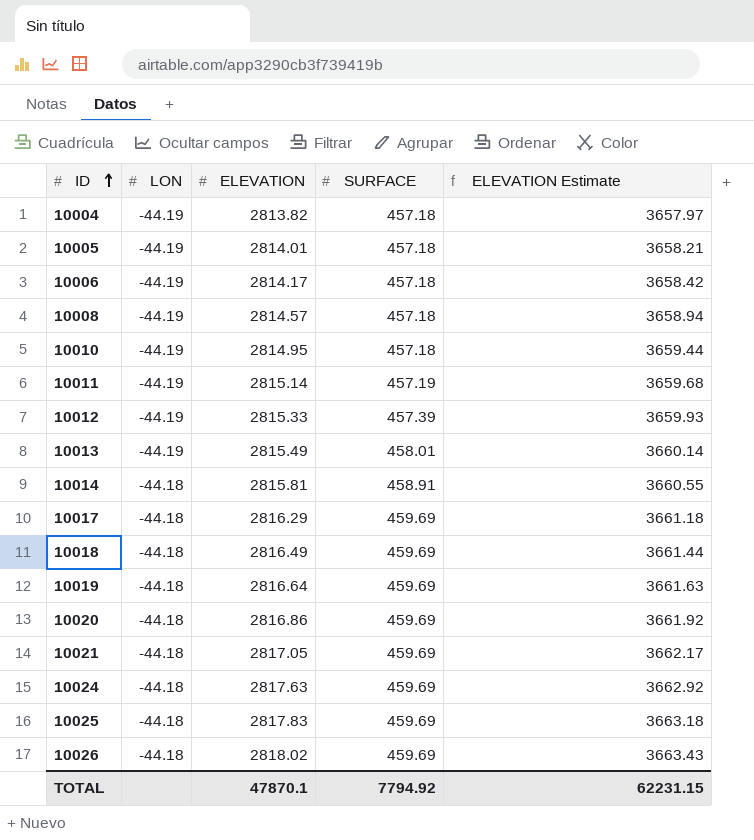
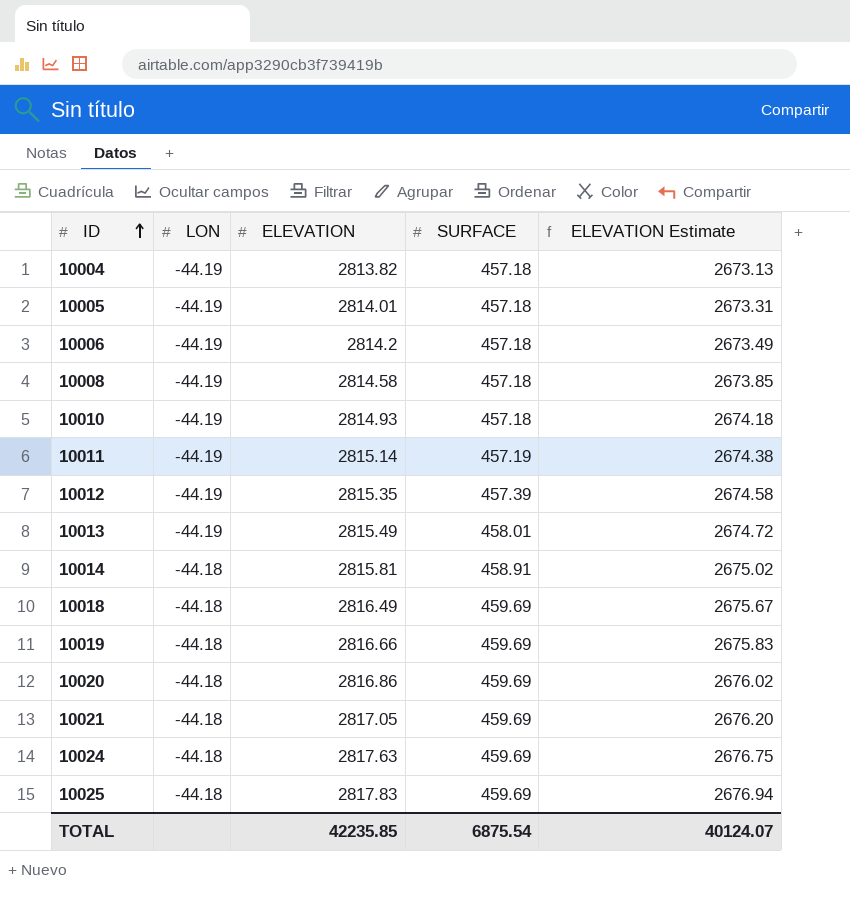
column ELEVATION Estimate | formula: [ELEVATION] * 1.3 -> [ELEVATION] * 0.95
row 10017: -44.18 | 2816.29 | 459.69 | 3661.18 -> none
row 10026: -44.18 | 2818.02 | 459.69 | 3663.43 -> none
10006 | ELEVATION: 2814.17 -> 2814.2
10008 | ELEVATION: 2814.57 -> 2814.58
10010 | ELEVATION: 2814.95 -> 2814.93
10012 | ELEVATION: 2815.33 -> 2815.35
10019 | ELEVATION: 2816.64 -> 2816.66
TOTAL | ELEVATION: 47870.1 -> 42235.85
TOTAL | SURFACE: 7794.92 -> 6875.54
TOTAL | ELEVATION Estimate: 62231.15 -> 40124.07

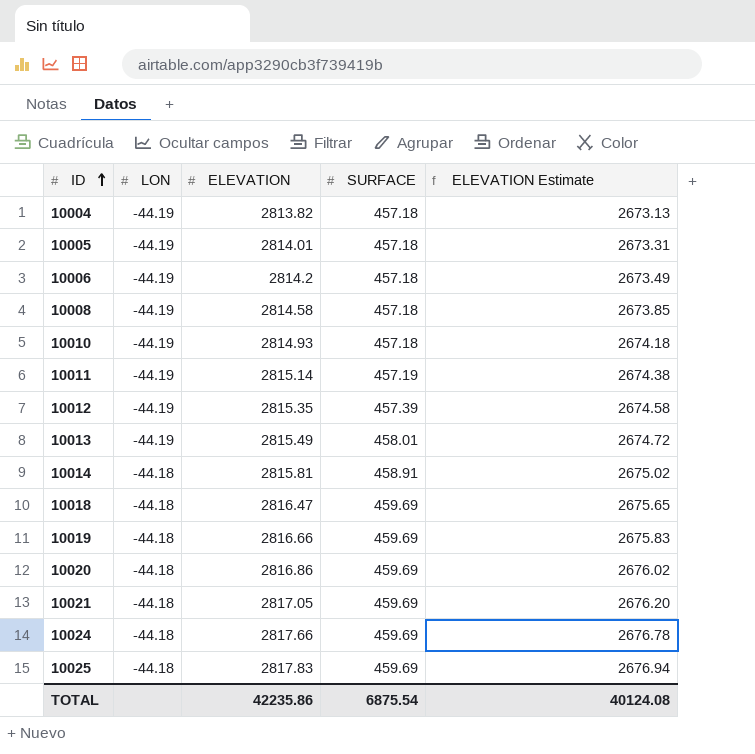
10018 | ELEVATION: 2816.49 -> 2816.47
10018 | ELEVATION Estimate: 2675.67 -> 2675.65
10024 | ELEVATION: 2817.63 -> 2817.66
10024 | ELEVATION Estimate: 2676.75 -> 2676.78
TOTAL | ELEVATION: 42235.85 -> 42235.86
TOTAL | ELEVATION Estimate: 40124.07 -> 40124.08

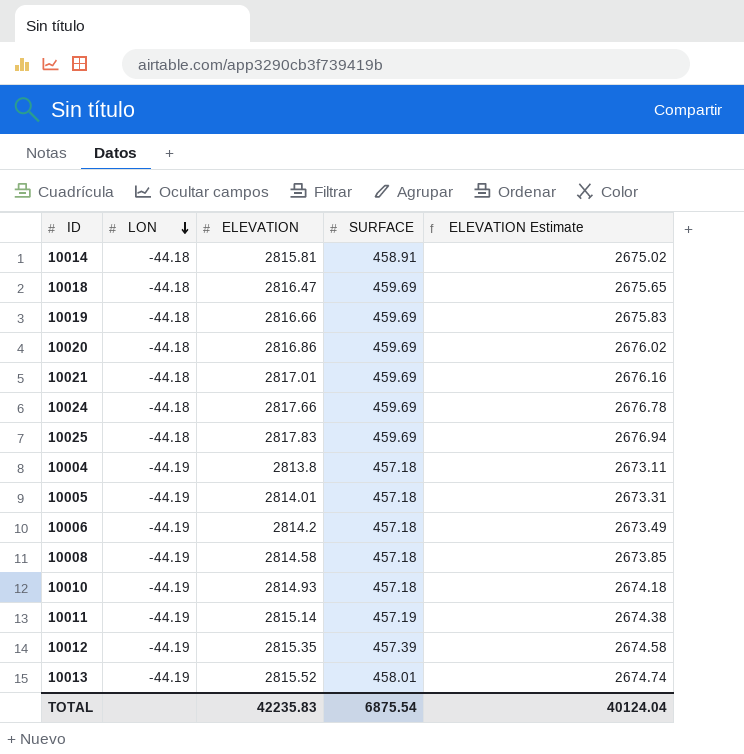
row order: ID ascending -> LON descending
10021 | ELEVATION: 2817.05 -> 2817.01
10021 | ELEVATION Estimate: 2676.20 -> 2676.16
10004 | ELEVATION: 2813.82 -> 2813.8
10004 | ELEVATION Estimate: 2673.13 -> 2673.11
10013 | ELEVATION: 2815.49 -> 2815.52
10013 | ELEVATION Estimate: 2674.72 -> 2674.74
TOTAL | ELEVATION: 42235.86 -> 42235.83
TOTAL | ELEVATION Estimate: 40124.08 -> 40124.04

